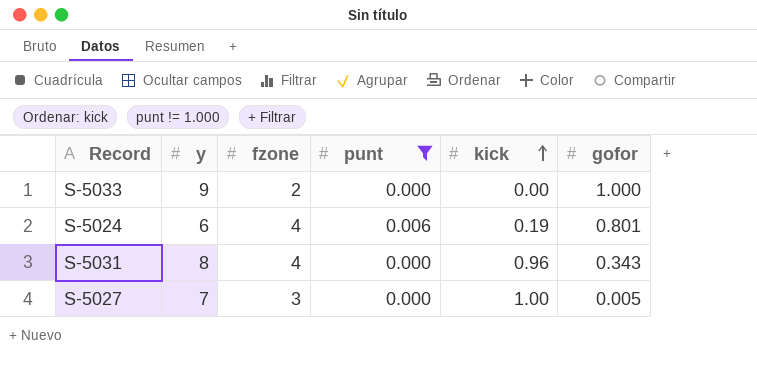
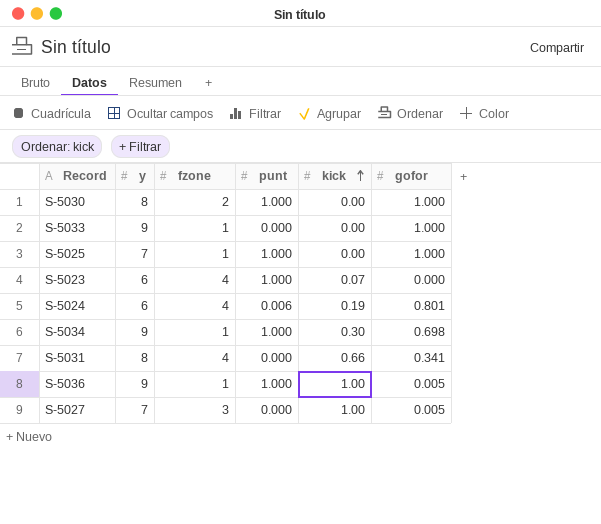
filter: punt != 1.000 -> none
S-5033 | fzone: 2 -> 1
S-5031 | kick: 0.96 -> 0.66
S-5031 | gofor: 0.343 -> 0.341

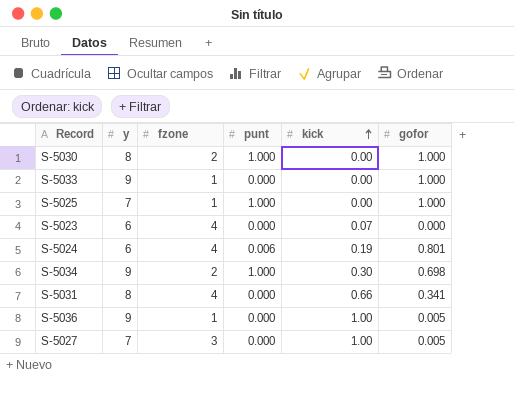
S-5023 | punt: 1.000 -> 0.000
S-5034 | fzone: 1 -> 2
S-5036 | punt: 1.000 -> 0.000

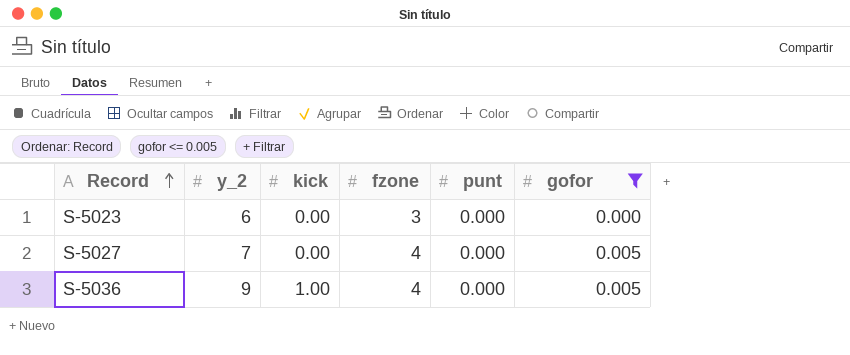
filter: none -> gofor <= 0.005
row order: kick ascending -> Record ascending
column name: y -> y_2
column kick | position: 5 -> 3
S-5023 | kick: 0.07 -> 0.00
S-5023 | fzone: 4 -> 3
S-5027 | kick: 1.00 -> 0.00
S-5027 | fzone: 3 -> 4
S-5036 | fzone: 1 -> 4

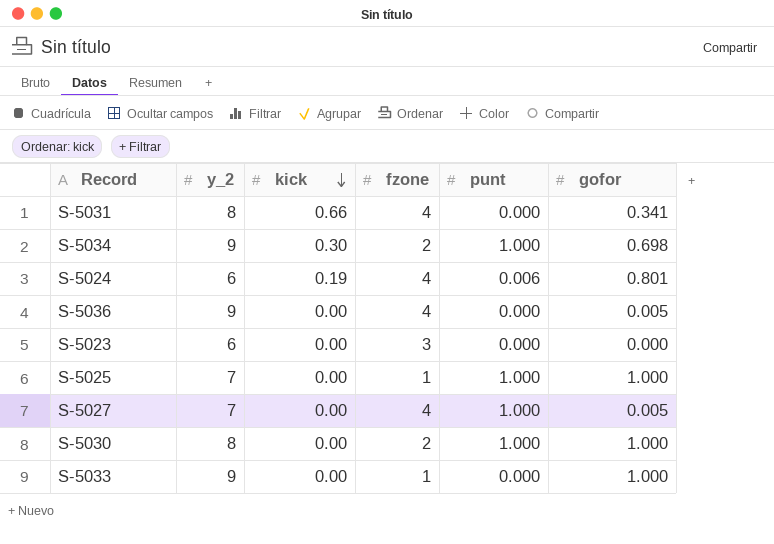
filter: gofor <= 0.005 -> none
row order: Record ascending -> kick descending
S-5036 | kick: 1.00 -> 0.00
S-5027 | punt: 0.000 -> 1.000

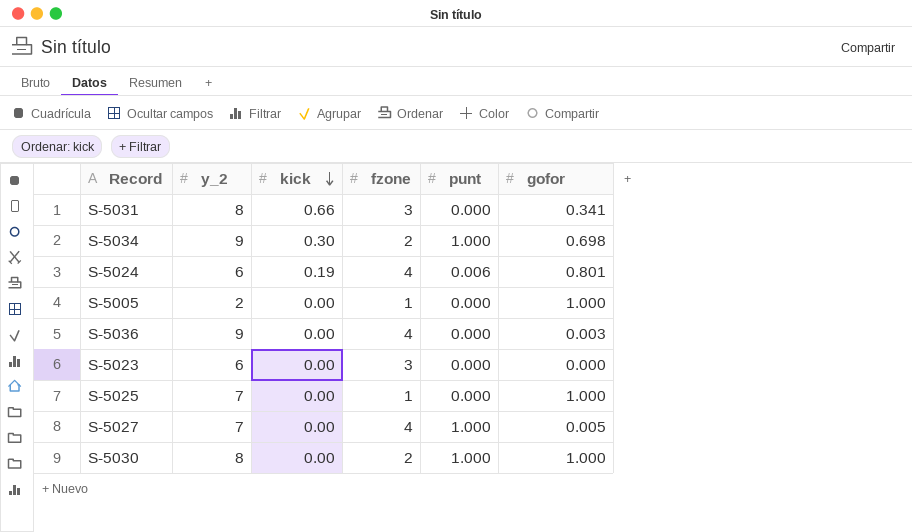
row S-5033: 9 | 0.00 | 1 | 0.000 | 1.000 -> none
S-5031 | fzone: 4 -> 3
row S-5005: none -> 2 | 0.00 | 1 | 0.000 | 1.000
S-5036 | gofor: 0.005 -> 0.003
S-5025 | punt: 1.000 -> 0.000

